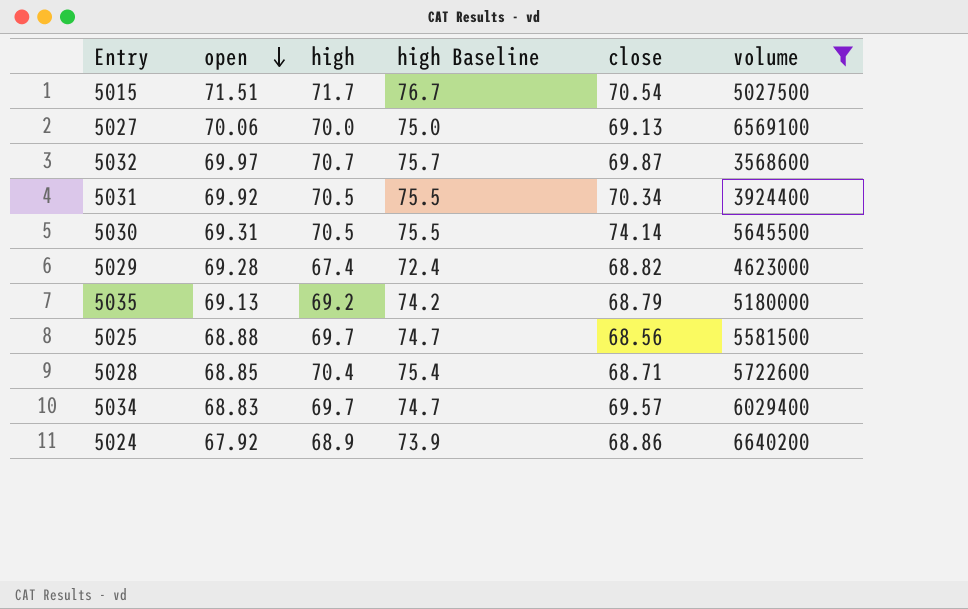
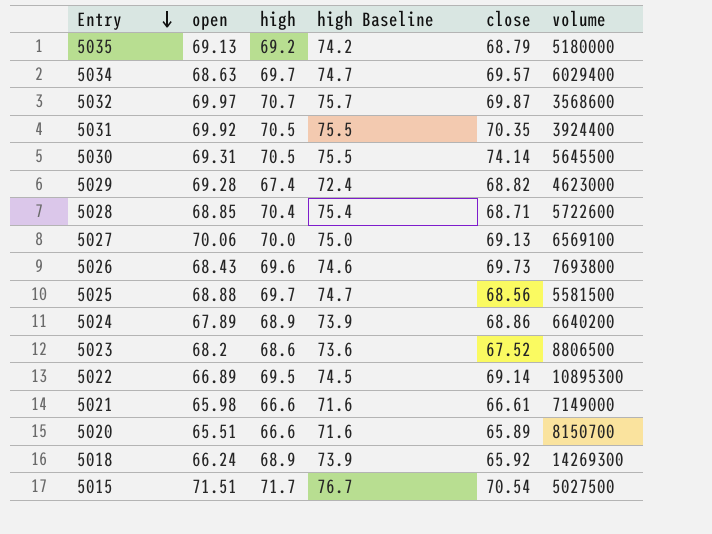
filter: volume <= 6640200 -> none
row order: open descending -> Entry descending
5034 | open: 68.83 -> 68.63
5031 | close: 70.34 -> 70.35
5024 | open: 67.92 -> 67.89

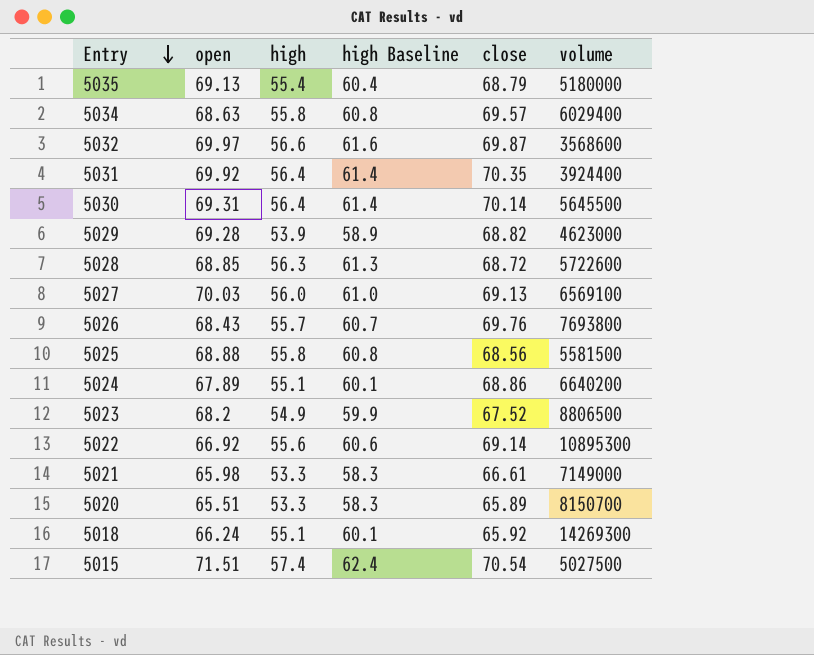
5035 | high: 69.2 -> 55.4
5035 | high Baseline: 74.2 -> 60.4
5034 | high: 69.7 -> 55.8
5034 | high Baseline: 74.7 -> 60.8
5032 | high: 70.7 -> 56.6
5032 | high Baseline: 75.7 -> 61.6
5031 | high: 70.5 -> 56.4
5031 | high Baseline: 75.5 -> 61.4
5030 | high: 70.5 -> 56.4
5030 | high Baseline: 75.5 -> 61.4
5030 | close: 74.14 -> 70.14
5029 | high: 67.4 -> 53.9
5029 | high Baseline: 72.4 -> 58.9
5028 | high: 70.4 -> 56.3
5028 | high Baseline: 75.4 -> 61.3
5028 | close: 68.71 -> 68.72
5027 | open: 70.06 -> 70.03
5027 | high: 70.0 -> 56.0
5027 | high Baseline: 75.0 -> 61.0
5026 | high: 69.6 -> 55.7
5026 | high Baseline: 74.6 -> 60.7
5026 | close: 69.73 -> 69.76
5025 | high: 69.7 -> 55.8
5025 | high Baseline: 74.7 -> 60.8
5024 | high: 68.9 -> 55.1
5024 | high Baseline: 73.9 -> 60.1
5023 | high: 68.6 -> 54.9
5023 | high Baseline: 73.6 -> 59.9
5022 | open: 66.89 -> 66.92
5022 | high: 69.5 -> 55.6
5022 | high Baseline: 74.5 -> 60.6
5021 | high: 66.6 -> 53.3
5021 | high Baseline: 71.6 -> 58.3
5020 | high: 66.6 -> 53.3
5020 | high Baseline: 71.6 -> 58.3
5018 | high: 68.9 -> 55.1
5018 | high Baseline: 73.9 -> 60.1
5015 | high: 71.7 -> 57.4
5015 | high Baseline: 76.7 -> 62.4

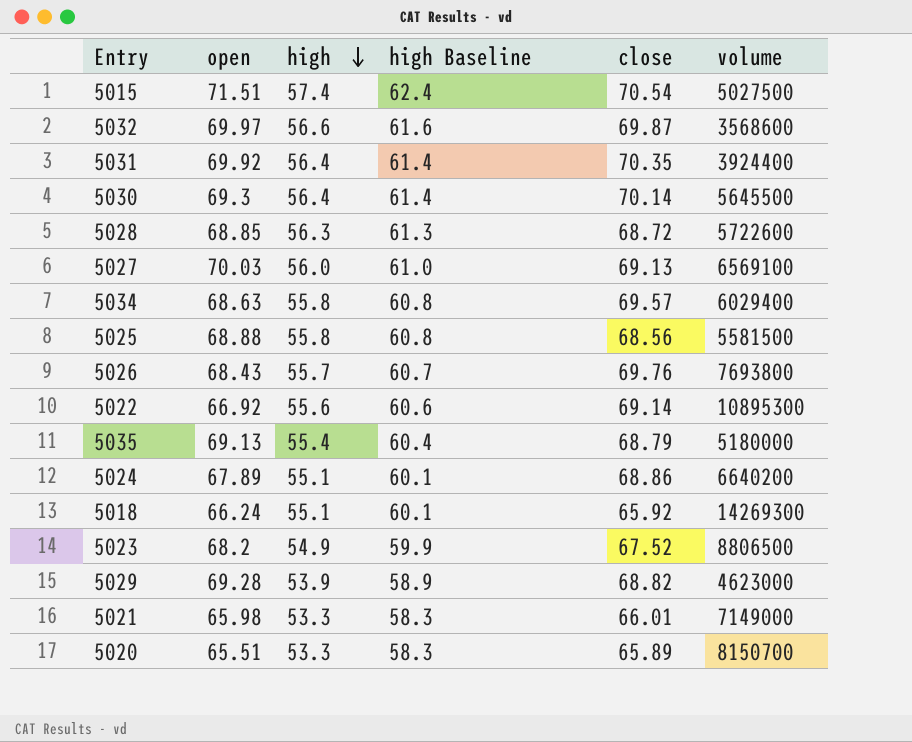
row order: Entry descending -> high descending
5030 | open: 69.31 -> 69.3
5021 | close: 66.61 -> 66.01

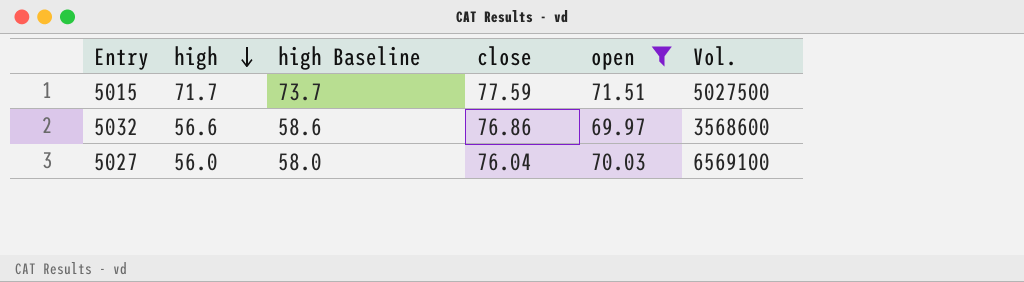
filter: none -> open >= 69.97
column high Baseline | formula: [high] + 5 -> [high] + 2
column open | position: 2 -> 5
column name: volume -> Vol.
5015 | high: 57.4 -> 71.7
5015 | close: 70.54 -> 77.59
5032 | close: 69.87 -> 76.86
5027 | close: 69.13 -> 76.04

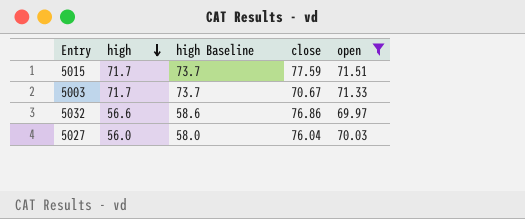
column Vol. | position: 6 -> none
row 5003: none -> 71.7 | 73.7 | 70.67 | 71.33

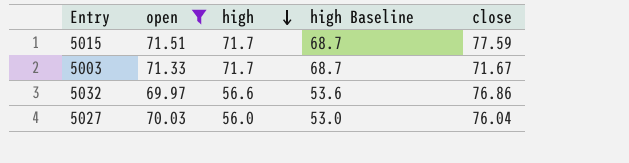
column open | position: 5 -> 2
column high Baseline | formula: [high] + 2 -> [high] - 3
5003 | close: 70.67 -> 71.67

